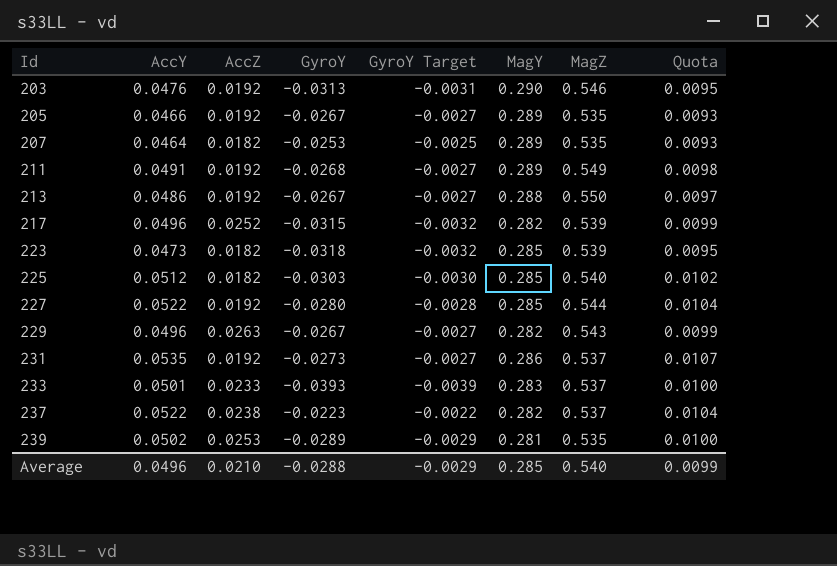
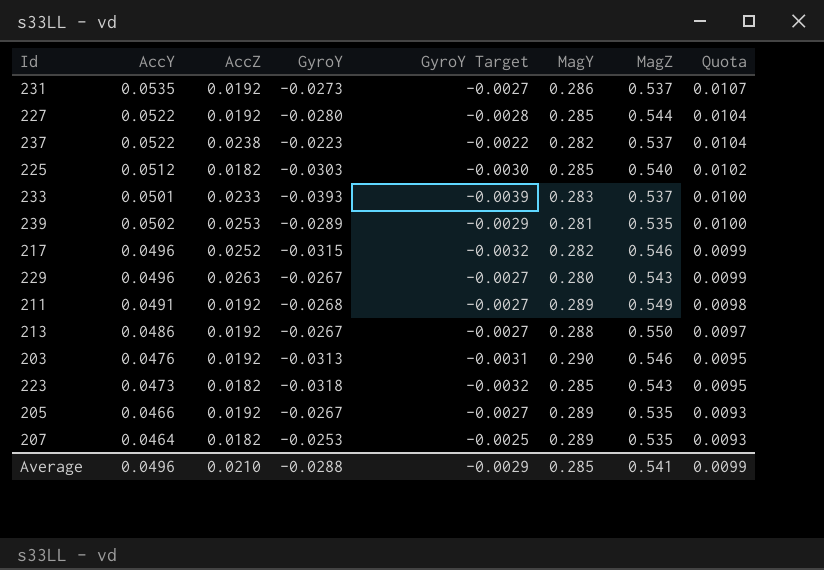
row order: Id ascending -> Quota descending
217 | MagZ: 0.539 -> 0.546
229 | MagY: 0.282 -> 0.280
223 | MagZ: 0.539 -> 0.543
Average | MagZ: 0.540 -> 0.541

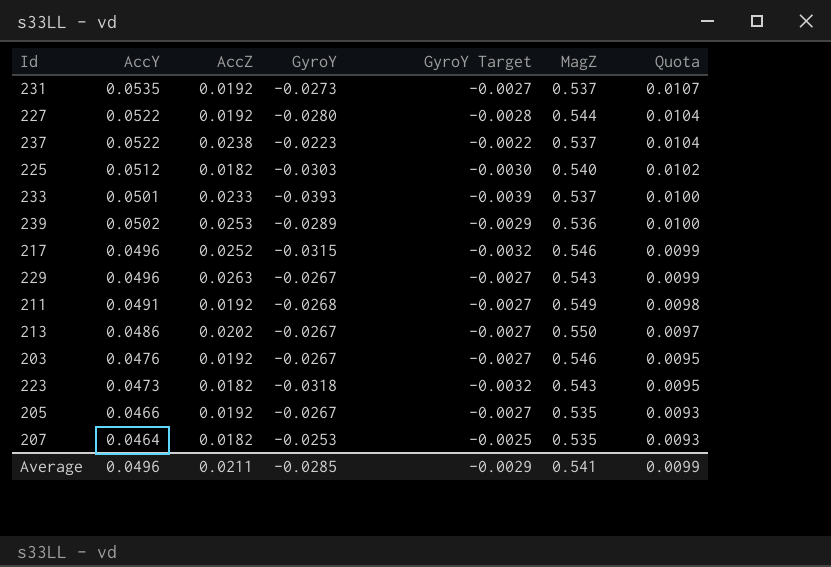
column MagY | position: 6 -> none
239 | MagZ: 0.535 -> 0.536
213 | AccZ: 0.0192 -> 0.0202
203 | GyroY: -0.0313 -> -0.0267
203 | GyroY Target: -0.0031 -> -0.0027
Average | AccZ: 0.0210 -> 0.0211
Average | GyroY: -0.0288 -> -0.0285

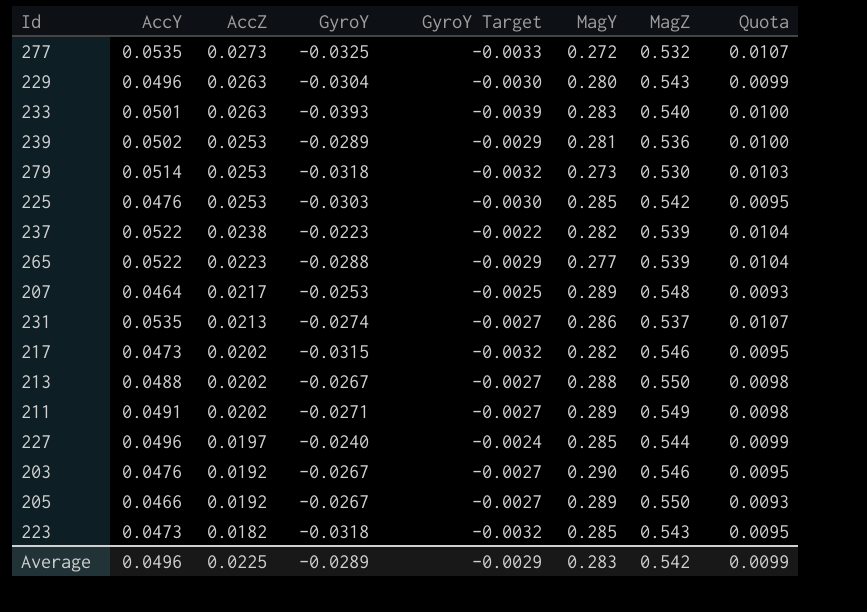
row order: Quota descending -> AccZ descending
column MagY | position: none -> 6
row 277: none -> 0.0535 | 0.0273 | -0.0325 | -0.0033 | 0.272 | 0.532 | 0.0107
229 | GyroY: -0.0267 -> -0.0304
229 | GyroY Target: -0.0027 -> -0.0030
233 | AccZ: 0.0233 -> 0.0263
233 | MagZ: 0.537 -> 0.540
row 279: none -> 0.0514 | 0.0253 | -0.0318 | -0.0032 | 0.273 | 0.530 | 0.0103
225 | AccY: 0.0512 -> 0.0476
225 | AccZ: 0.0182 -> 0.0253
225 | MagZ: 0.540 -> 0.542
225 | Quota: 0.0102 -> 0.0095
237 | MagZ: 0.537 -> 0.539
row 265: none -> 0.0522 | 0.0223 | -0.0288 | -0.0029 | 0.277 | 0.539 | 0.0104
207 | AccZ: 0.0182 -> 0.0217
207 | MagZ: 0.535 -> 0.548
231 | AccZ: 0.0192 -> 0.0213
231 | GyroY: -0.0273 -> -0.0274
217 | AccY: 0.0496 -> 0.0473
217 | AccZ: 0.0252 -> 0.0202
217 | Quota: 0.0099 -> 0.0095
213 | AccY: 0.0486 -> 0.0488
213 | Quota: 0.0097 -> 0.0098
211 | AccZ: 0.0192 -> 0.0202
211 | GyroY: -0.0268 -> -0.0271
227 | AccY: 0.0522 -> 0.0496
227 | AccZ: 0.0192 -> 0.0197
227 | GyroY: -0.0280 -> -0.0240
227 | GyroY Target: -0.0028 -> -0.0024
227 | Quota: 0.0104 -> 0.0099
205 | MagZ: 0.535 -> 0.550
Average | AccZ: 0.0211 -> 0.0225
Average | GyroY: -0.0285 -> -0.0289
Average | MagZ: 0.541 -> 0.542

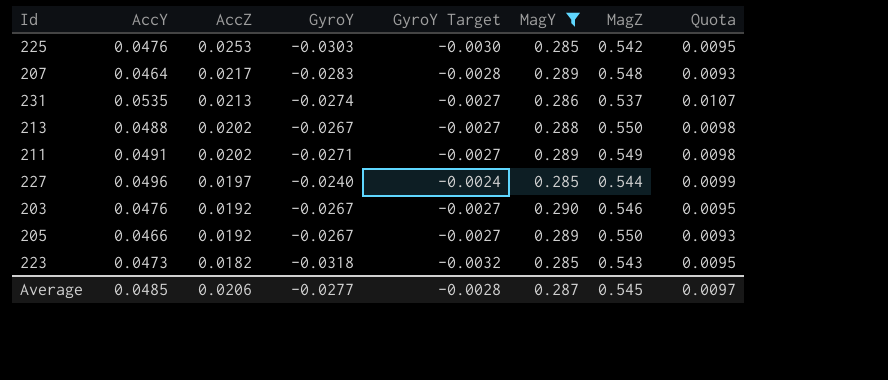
filter: none -> MagY >= 0.285
207 | GyroY: -0.0253 -> -0.0283
207 | GyroY Target: -0.0025 -> -0.0028
Average | AccY: 0.0496 -> 0.0485
Average | AccZ: 0.0225 -> 0.0206
Average | GyroY: -0.0289 -> -0.0277
Average | GyroY Target: -0.0029 -> -0.0028
Average | MagY: 0.283 -> 0.287
Average | MagZ: 0.542 -> 0.545
Average | Quota: 0.0099 -> 0.0097

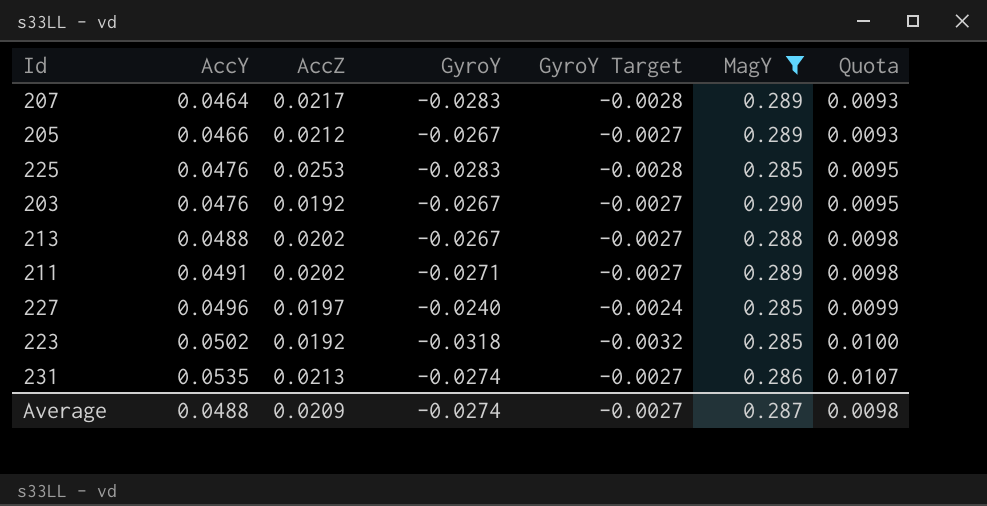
row order: AccZ descending -> AccY ascending
column MagZ | position: 7 -> none
205 | AccZ: 0.0192 -> 0.0212
225 | GyroY: -0.0303 -> -0.0283
225 | GyroY Target: -0.0030 -> -0.0028
223 | AccY: 0.0473 -> 0.0502
223 | AccZ: 0.0182 -> 0.0192
223 | Quota: 0.0095 -> 0.0100
Average | AccY: 0.0485 -> 0.0488
Average | AccZ: 0.0206 -> 0.0209
Average | GyroY: -0.0277 -> -0.0274
Average | GyroY Target: -0.0028 -> -0.0027
Average | Quota: 0.0097 -> 0.0098

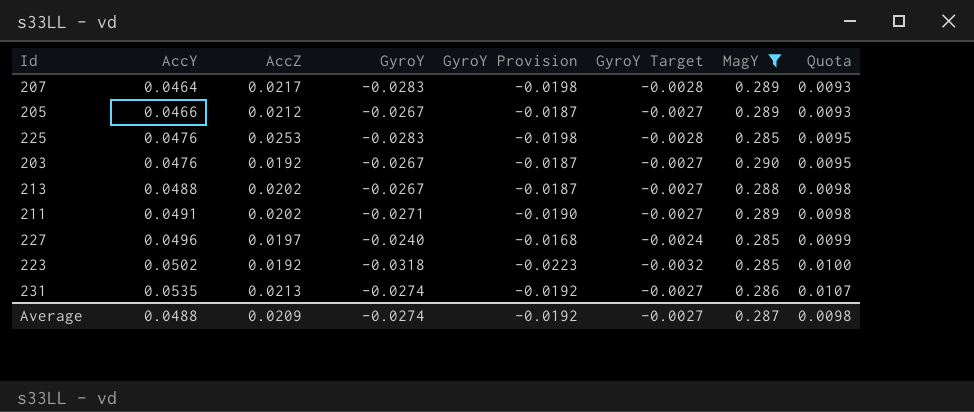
column GyroY Provision | formula: none -> [GyroY] * 0.7

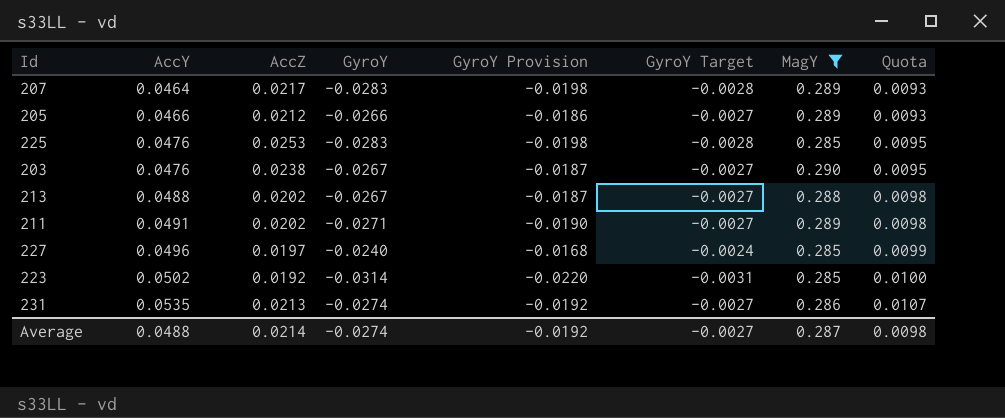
205 | GyroY: -0.0267 -> -0.0266
205 | GyroY Provision: -0.0187 -> -0.0186
203 | AccZ: 0.0192 -> 0.0238
223 | GyroY: -0.0318 -> -0.0314
223 | GyroY Provision: -0.0223 -> -0.0220
223 | GyroY Target: -0.0032 -> -0.0031
Average | AccZ: 0.0209 -> 0.0214

